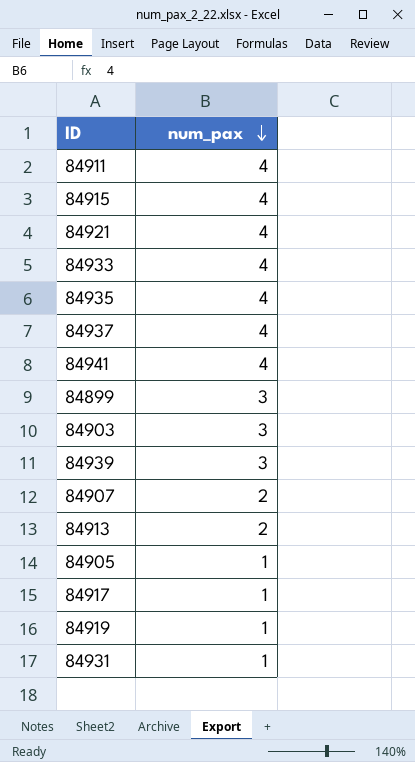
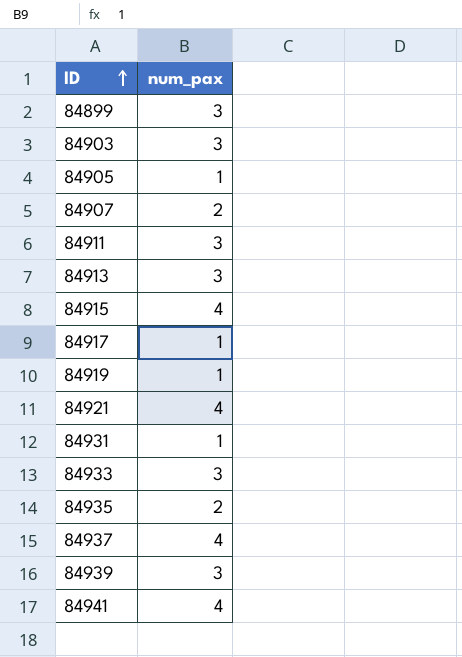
row order: num_pax descending -> ID ascending
84911 | num_pax: 4 -> 3
84913 | num_pax: 2 -> 3
84933 | num_pax: 4 -> 3
84935 | num_pax: 4 -> 2

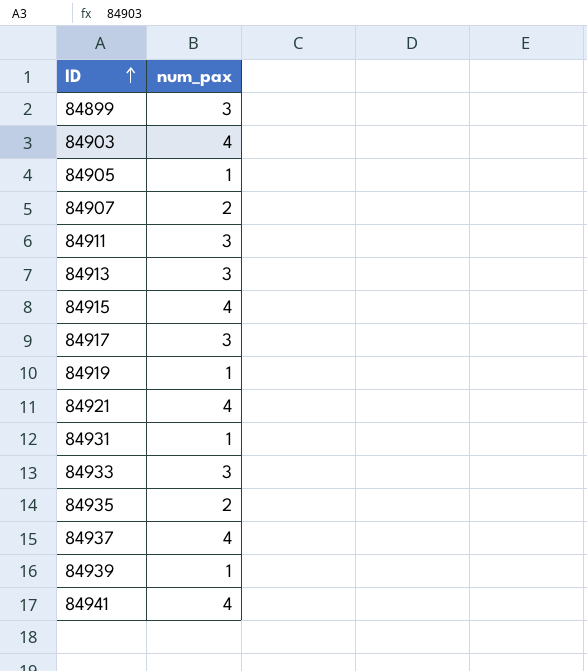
84903 | num_pax: 3 -> 4
84917 | num_pax: 1 -> 3
84939 | num_pax: 3 -> 1

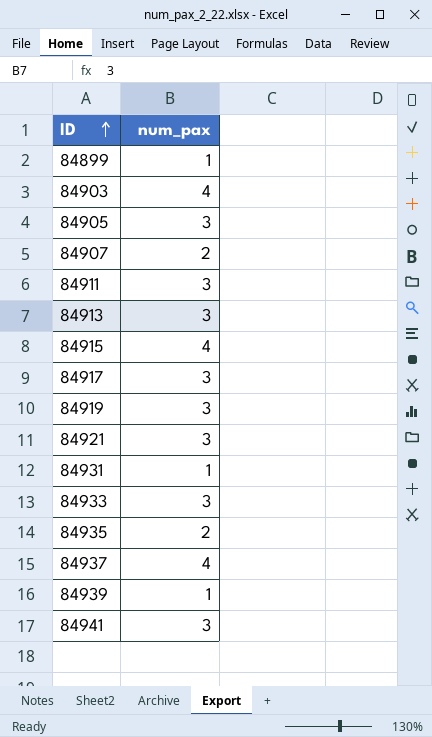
84899 | num_pax: 3 -> 1
84905 | num_pax: 1 -> 3
84919 | num_pax: 1 -> 3
84921 | num_pax: 4 -> 3
84941 | num_pax: 4 -> 3

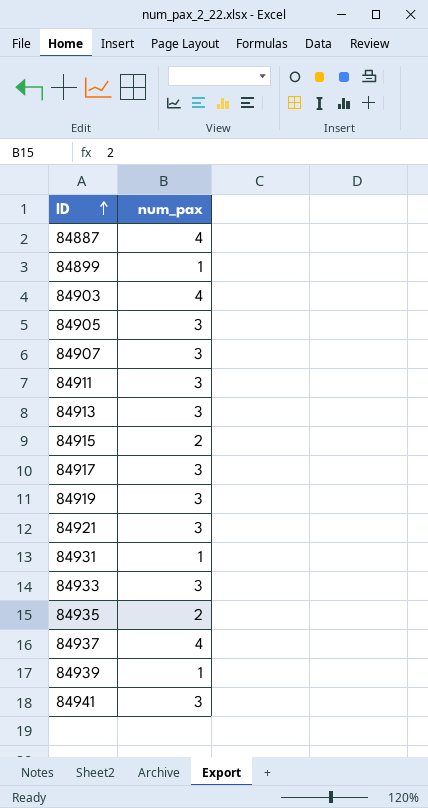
row 84887: none -> 4
84907 | num_pax: 2 -> 3
84915 | num_pax: 4 -> 2

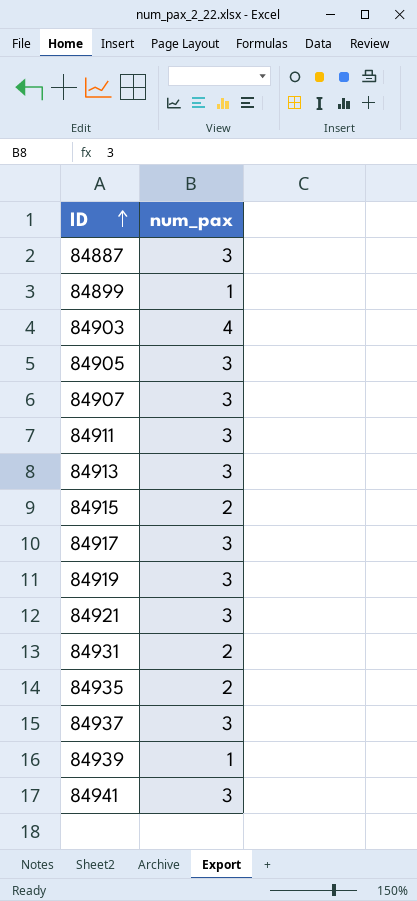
row 84933: 3 -> none
84887 | num_pax: 4 -> 3
84931 | num_pax: 1 -> 2
84937 | num_pax: 4 -> 3

